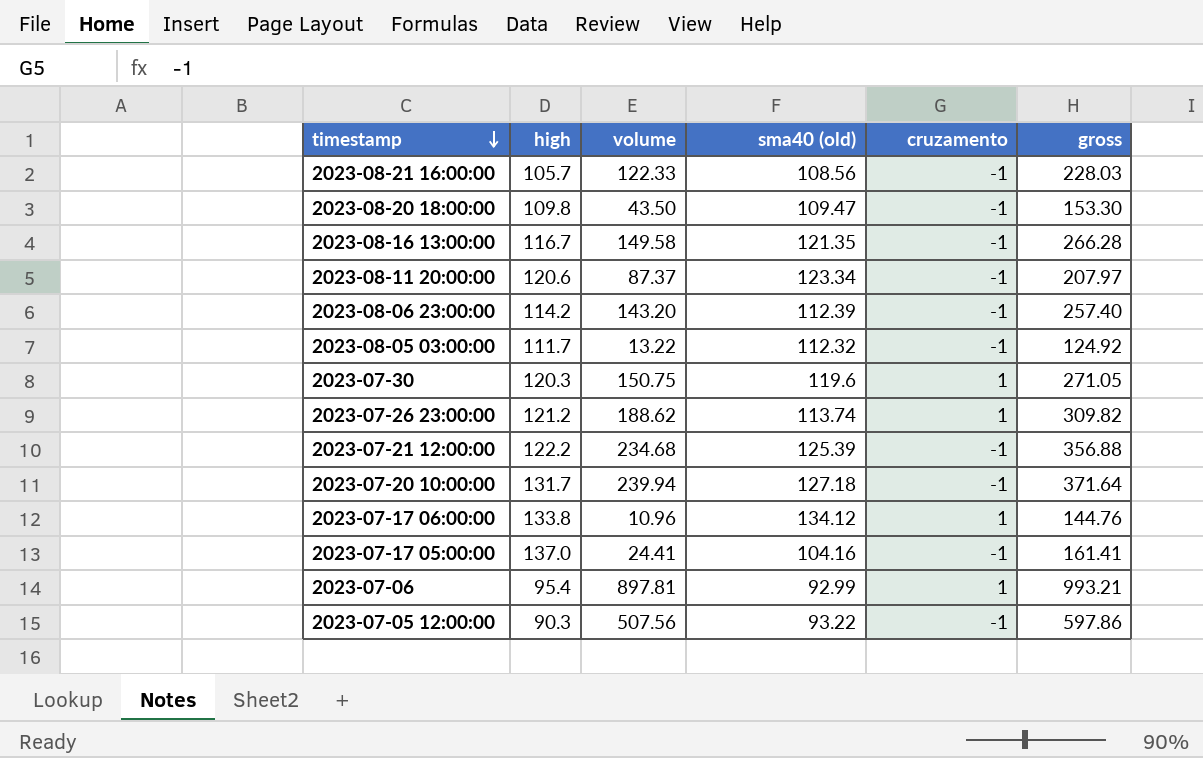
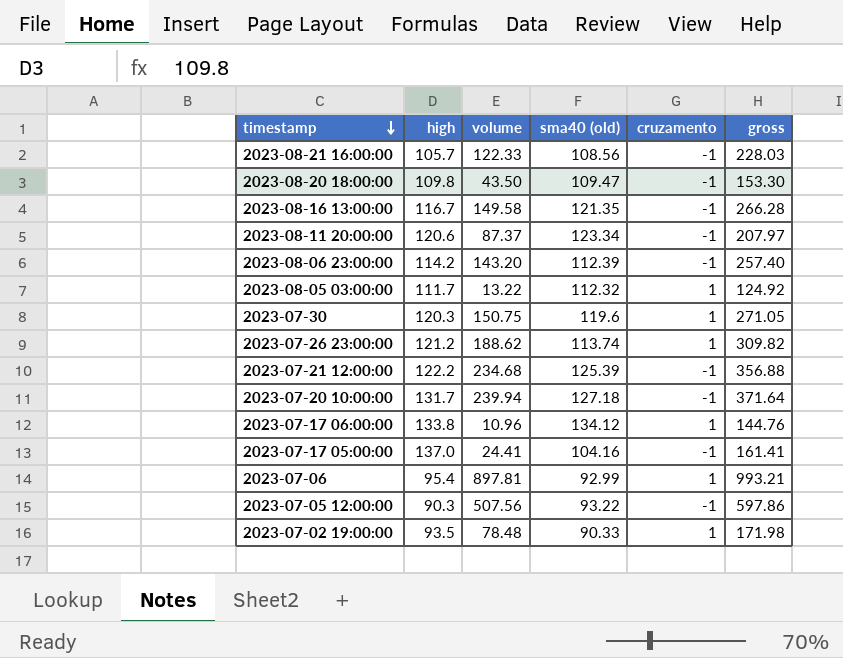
2023-08-05 03:00:00 | cruzamento: -1 -> 1
row 2023-07-02 19:00:00: none -> 93.5 | 78.48 | 90.33 | 1 | 171.98

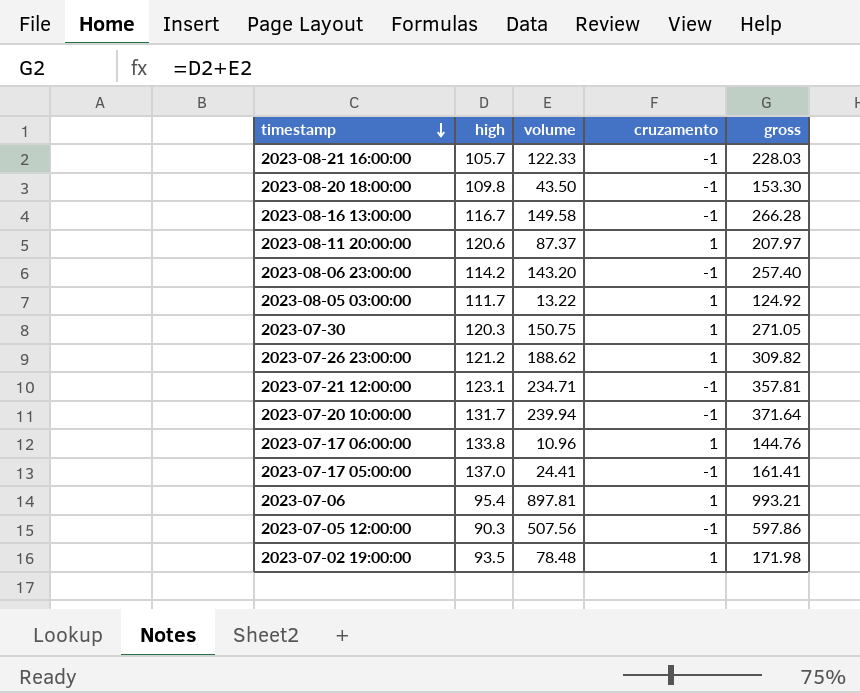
column sma40 (old) | position: 4 -> none
2023-08-11 20:00:00 | cruzamento: -1 -> 1
2023-07-21 12:00:00 | high: 122.2 -> 123.1
2023-07-21 12:00:00 | volume: 234.68 -> 234.71
2023-07-21 12:00:00 | gross: 356.88 -> 357.81

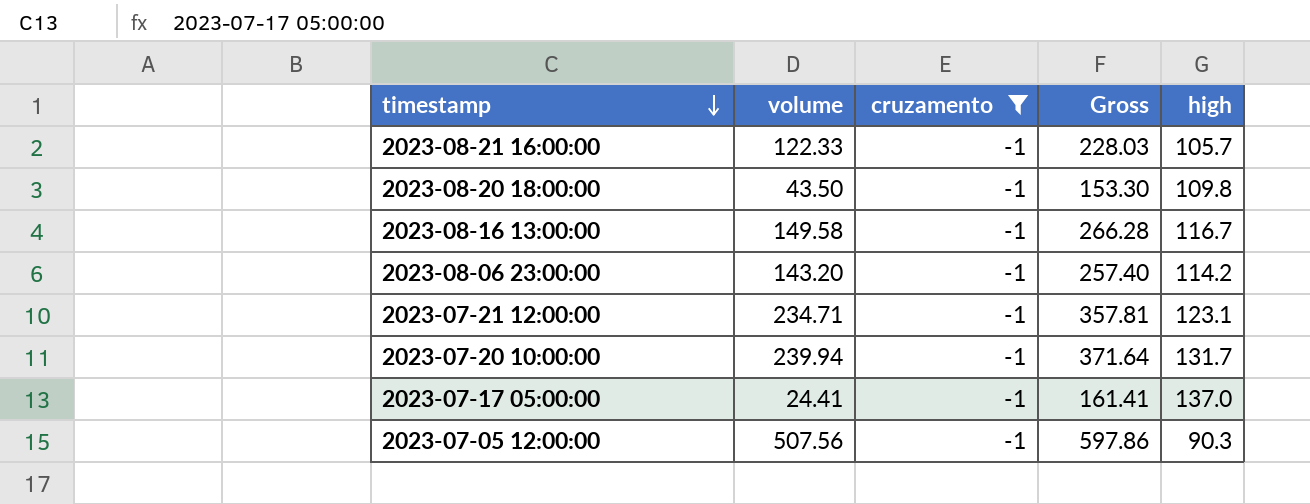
filter: none -> cruzamento = -1
column name: gross -> Gross
column high | position: 2 -> 5

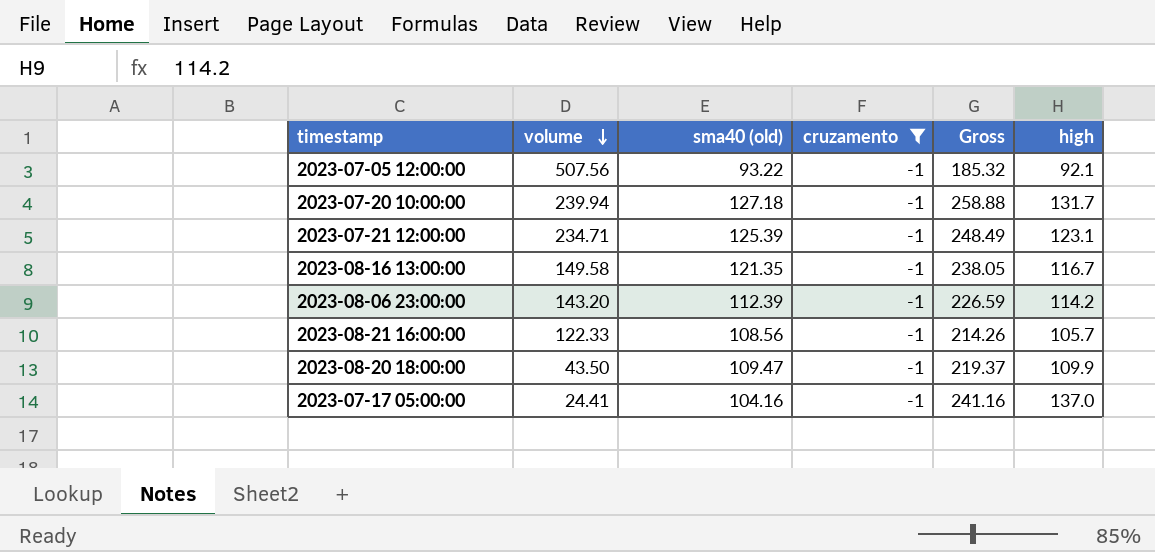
row order: timestamp descending -> volume descending
column sma40 (old) | position: none -> 3
column Gross | formula: [volume] + [high] -> [sma40 (old)] + [high]
2023-07-05 12:00:00 | high: 90.3 -> 92.1
2023-08-20 18:00:00 | high: 109.8 -> 109.9

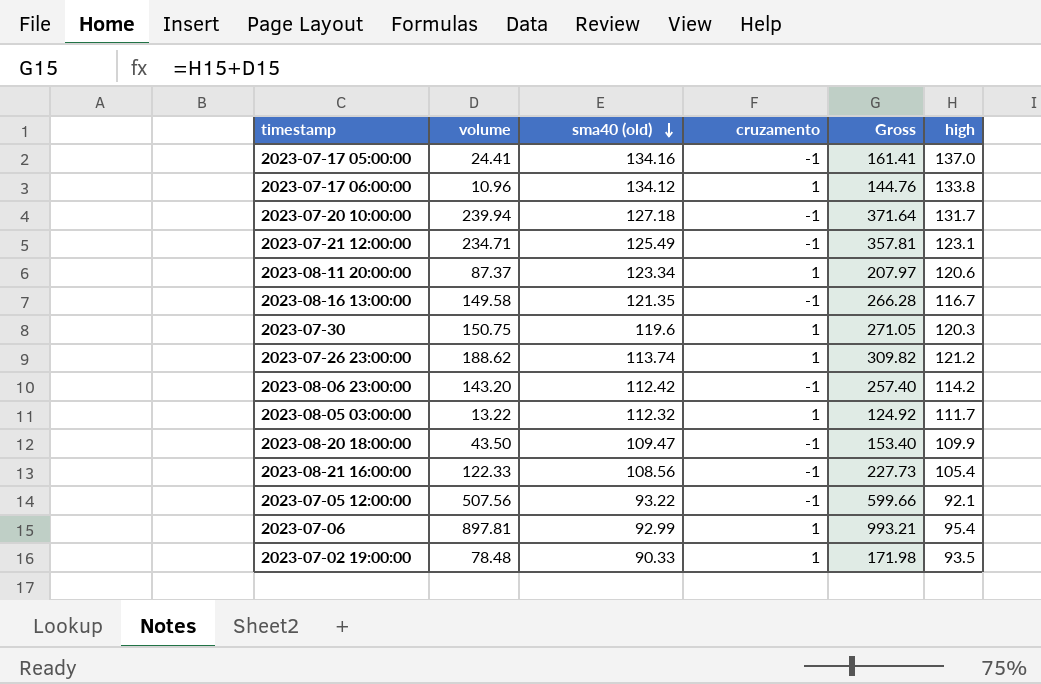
filter: cruzamento = -1 -> none
row order: volume descending -> sma40 (old) descending
column Gross | formula: [sma40 (old)] + [high] -> [volume] + [high]
2023-07-17 05:00:00 | sma40 (old): 104.16 -> 134.16
2023-07-21 12:00:00 | sma40 (old): 125.39 -> 125.49
2023-08-06 23:00:00 | sma40 (old): 112.39 -> 112.42
2023-08-21 16:00:00 | high: 105.7 -> 105.4

